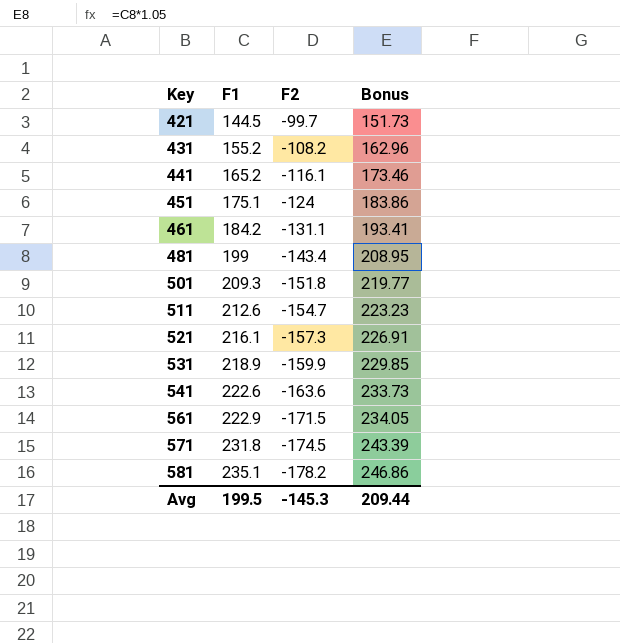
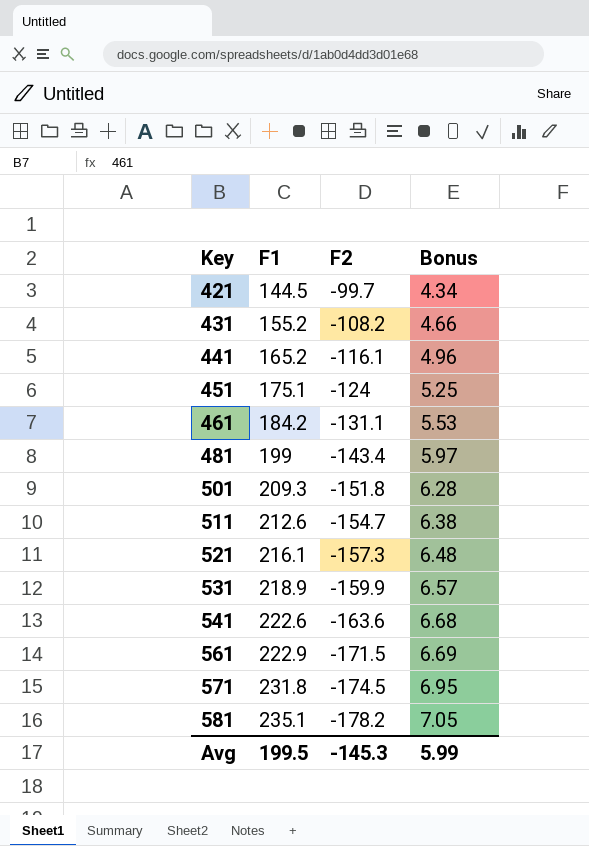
column Bonus | formula: [F1] * 1.05 -> [F1] * 0.03
Avg | Bonus: 209.44 -> 5.99

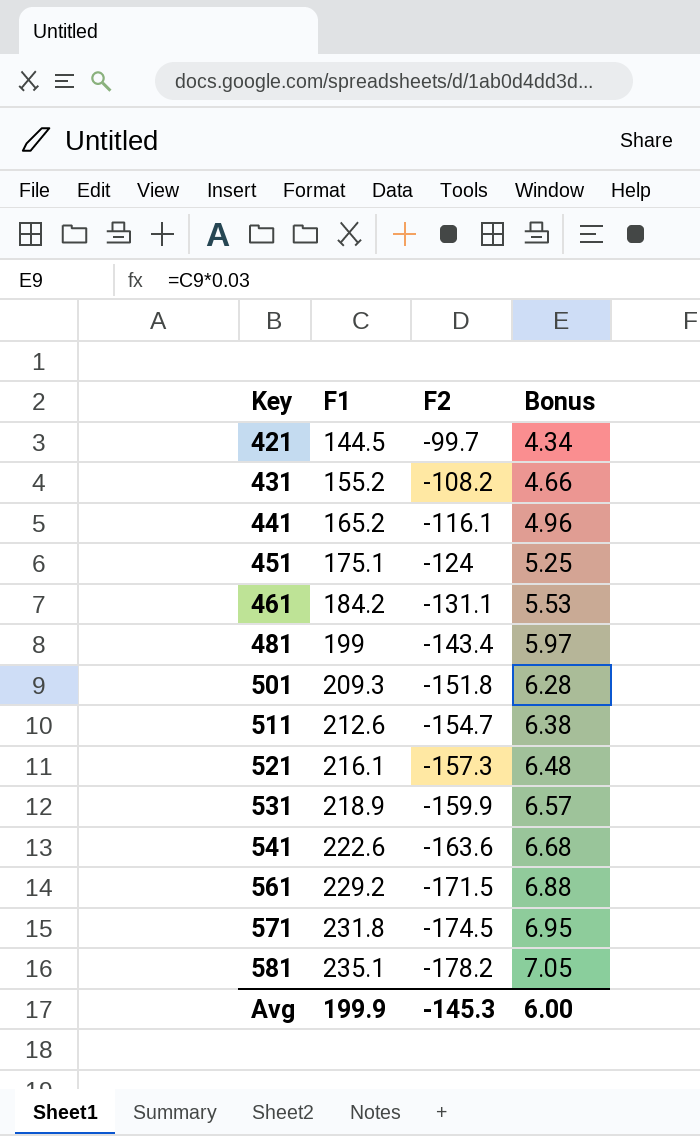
561 | F1: 222.9 -> 229.2
561 | Bonus: 6.69 -> 6.88
Avg | F1: 199.5 -> 199.9
Avg | Bonus: 5.99 -> 6.00

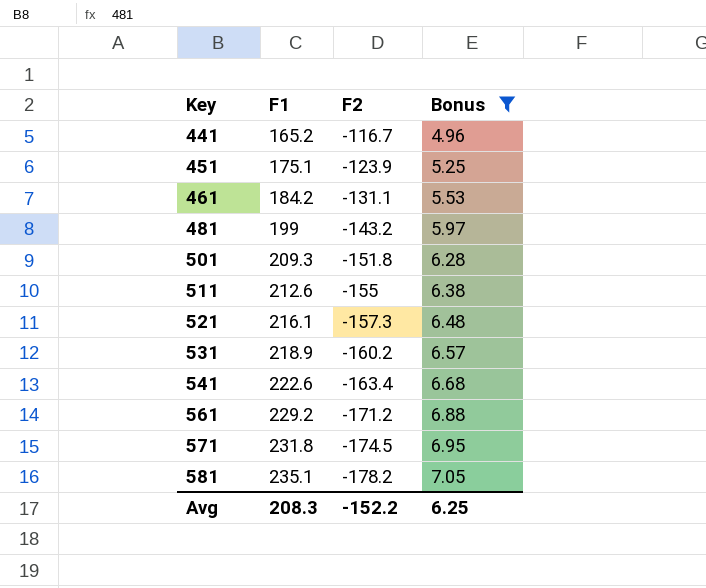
filter: none -> Bonus >= 4.96
441 | F2: -116.1 -> -116.7
451 | F2: -124 -> -123.9
481 | F2: -143.4 -> -143.2
511 | F2: -154.7 -> -155
531 | F2: -159.9 -> -160.2
541 | F2: -163.6 -> -163.4
561 | F2: -171.5 -> -171.2
Avg | F1: 199.9 -> 208.3
Avg | F2: -145.3 -> -152.2
Avg | Bonus: 6.00 -> 6.25

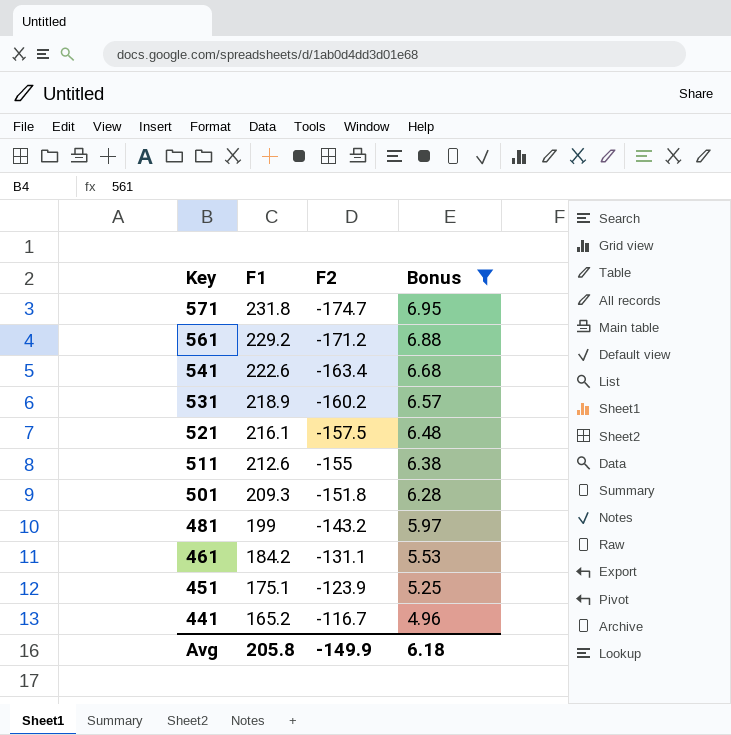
row order: Key ascending -> Key descending
row 581: 235.1 | -178.2 | 7.05 -> none
571 | F2: -174.5 -> -174.7
521 | F2: -157.3 -> -157.5
Avg | F1: 208.3 -> 205.8
Avg | F2: -152.2 -> -149.9
Avg | Bonus: 6.25 -> 6.18

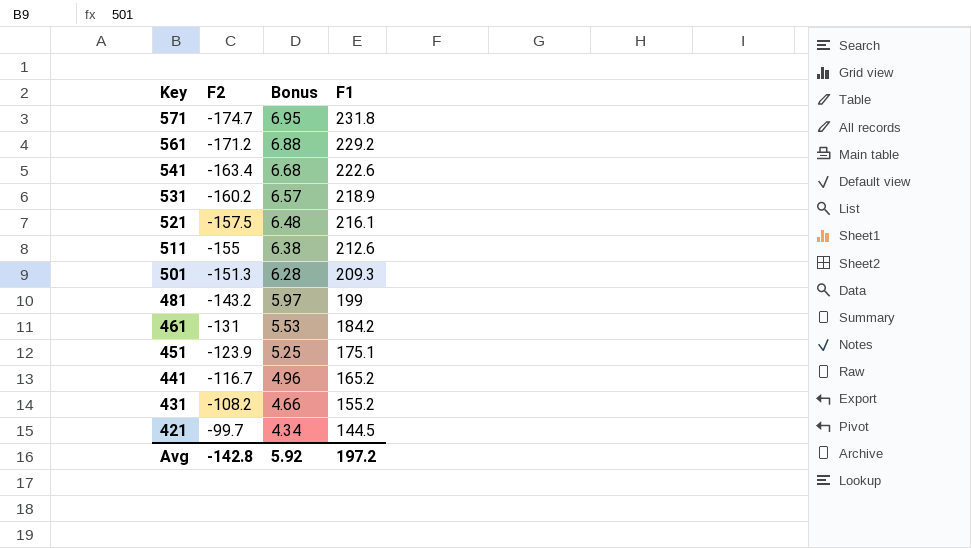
filter: Bonus >= 4.96 -> none
column F1 | position: 2 -> 4
501 | F2: -151.8 -> -151.3
461 | F2: -131.1 -> -131
Avg | F2: -149.9 -> -142.8
Avg | Bonus: 6.18 -> 5.92
Avg | F1: 205.8 -> 197.2

